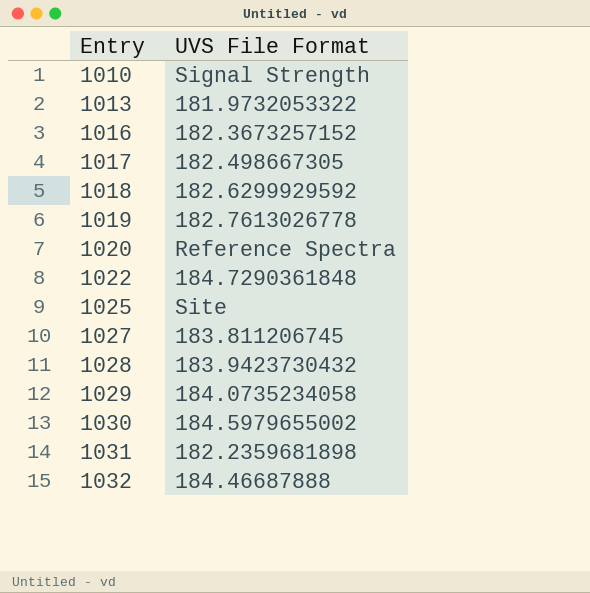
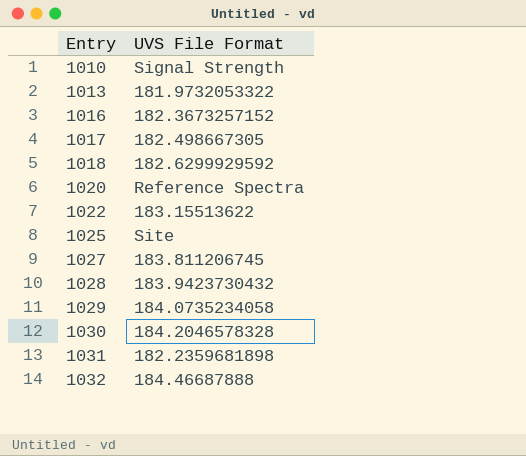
row 1019: 182.7613026778 -> none
1022 | UVS File Format: 184.7290361848 -> 183.15513622
1030 | UVS File Format: 184.5979655002 -> 184.2046578328

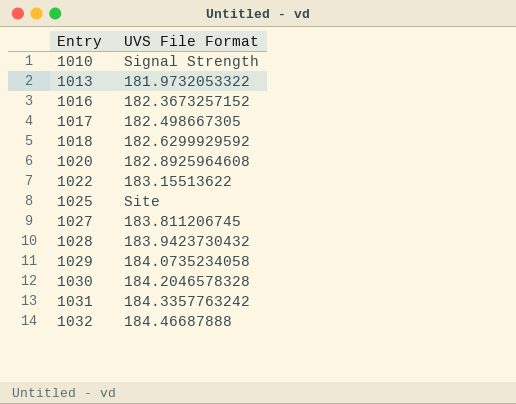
1020 | UVS File Format: Reference Spectra -> 182.8925964608
1031 | UVS File Format: 182.2359681898 -> 184.3357763242

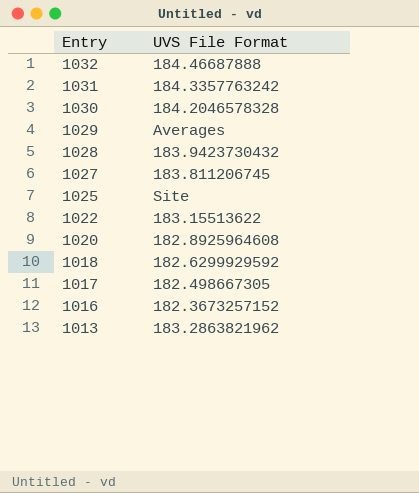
row order: Entry ascending -> Entry descending
row 1010: Signal Strength -> none
1029 | UVS File Format: 184.0735234058 -> Averages
1013 | UVS File Format: 181.9732053322 -> 183.2863821962

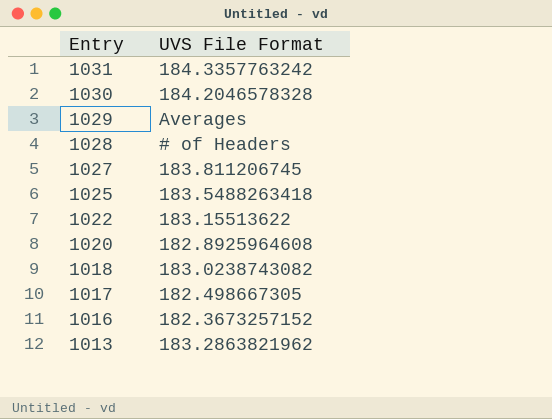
row 1032: 184.46687888 -> none
1028 | UVS File Format: 183.9423730432 -> # of Headers
1025 | UVS File Format: Site -> 183.5488263418
1018 | UVS File Format: 182.6299929592 -> 183.0238743082

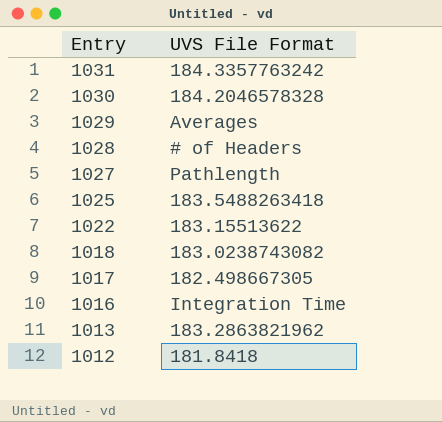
row 1020: 182.8925964608 -> none
1027 | UVS File Format: 183.811206745 -> Pathlength
1016 | UVS File Format: 182.3673257152 -> Integration Time
row 1012: none -> 181.8418

